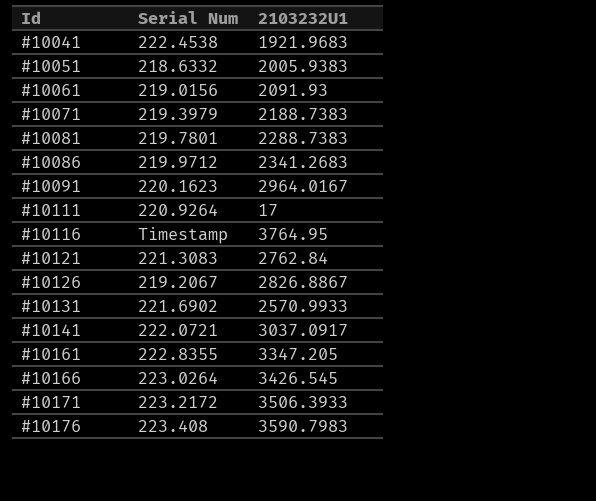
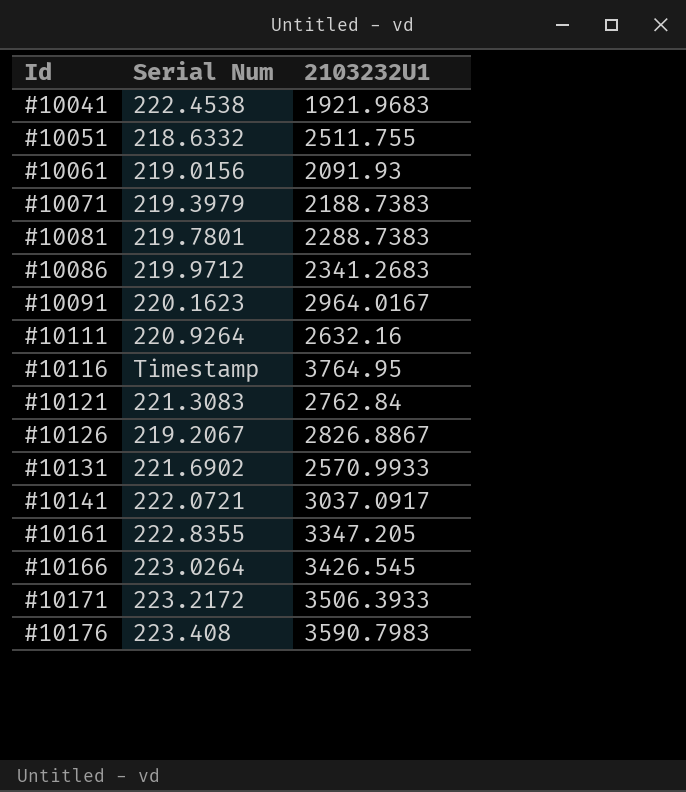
#10051 | 2103232U1: 2005.9383 -> 2511.755
#10111 | 2103232U1: 17 -> 2632.16

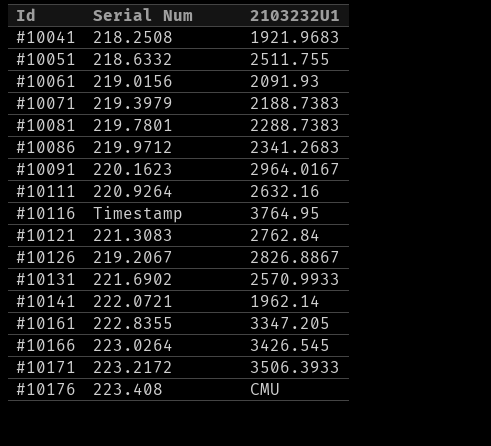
#10041 | Serial Num: 222.4538 -> 218.2508
#10141 | 2103232U1: 3037.0917 -> 1962.14
#10176 | 2103232U1: 3590.7983 -> CMU

